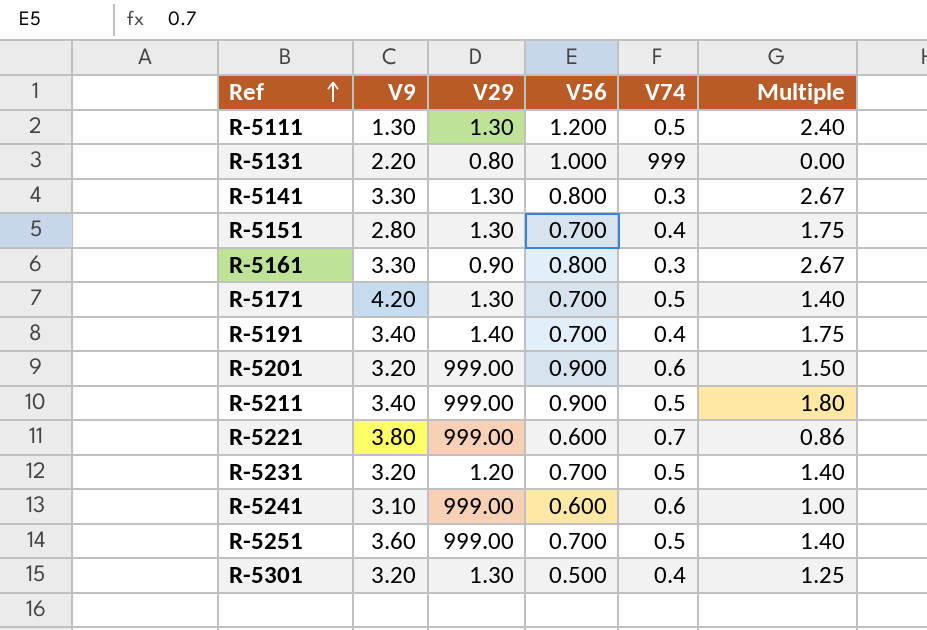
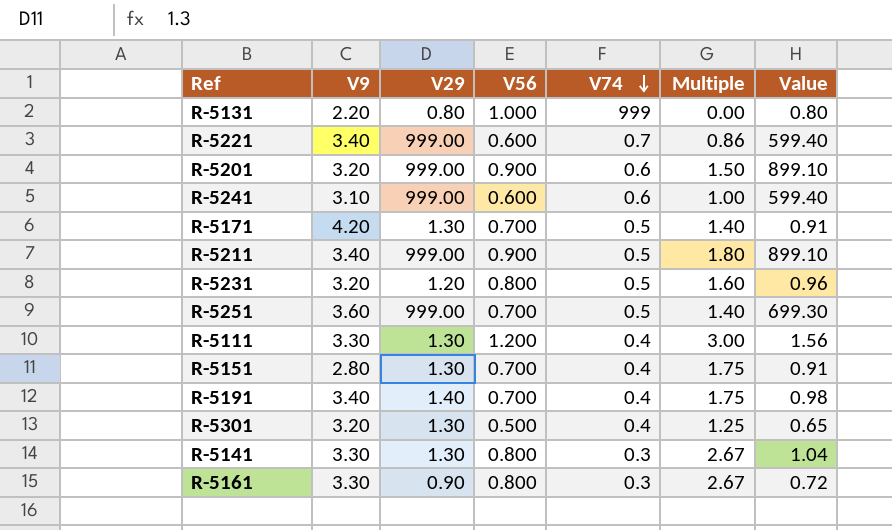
row order: Ref ascending -> V74 descending
column Value | formula: none -> [V29] * [V56]
R-5221 | V9: 3.80 -> 3.40
R-5231 | V56: 0.700 -> 0.800
R-5231 | Multiple: 1.40 -> 1.60
R-5111 | V9: 1.30 -> 3.30
R-5111 | V74: 0.5 -> 0.4
R-5111 | Multiple: 2.40 -> 3.00

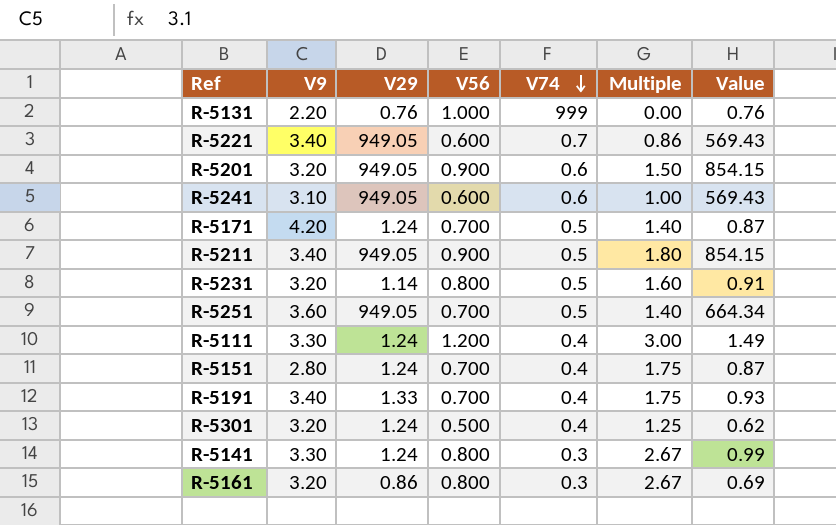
R-5131 | V29: 0.80 -> 0.76
R-5131 | Value: 0.80 -> 0.76
R-5221 | V29: 999.00 -> 949.05
R-5221 | Value: 599.40 -> 569.43
R-5201 | V29: 999.00 -> 949.05
R-5201 | Value: 899.10 -> 854.15
R-5241 | V29: 999.00 -> 949.05
R-5241 | Value: 599.40 -> 569.43
R-5171 | V29: 1.30 -> 1.24
R-5171 | Value: 0.91 -> 0.87
R-5211 | V29: 999.00 -> 949.05
R-5211 | Value: 899.10 -> 854.15
R-5231 | V29: 1.20 -> 1.14
R-5231 | Value: 0.96 -> 0.91
R-5251 | V29: 999.00 -> 949.05
R-5251 | Value: 699.30 -> 664.34
R-5111 | V29: 1.30 -> 1.24
R-5111 | Value: 1.56 -> 1.49
R-5151 | V29: 1.30 -> 1.24
R-5151 | Value: 0.91 -> 0.87
R-5191 | V29: 1.40 -> 1.33
R-5191 | Value: 0.98 -> 0.93
R-5301 | V29: 1.30 -> 1.24
R-5301 | Value: 0.65 -> 0.62
R-5141 | V29: 1.30 -> 1.24
R-5141 | Value: 1.04 -> 0.99
R-5161 | V9: 3.30 -> 3.20
R-5161 | V29: 0.90 -> 0.86
R-5161 | Value: 0.72 -> 0.69

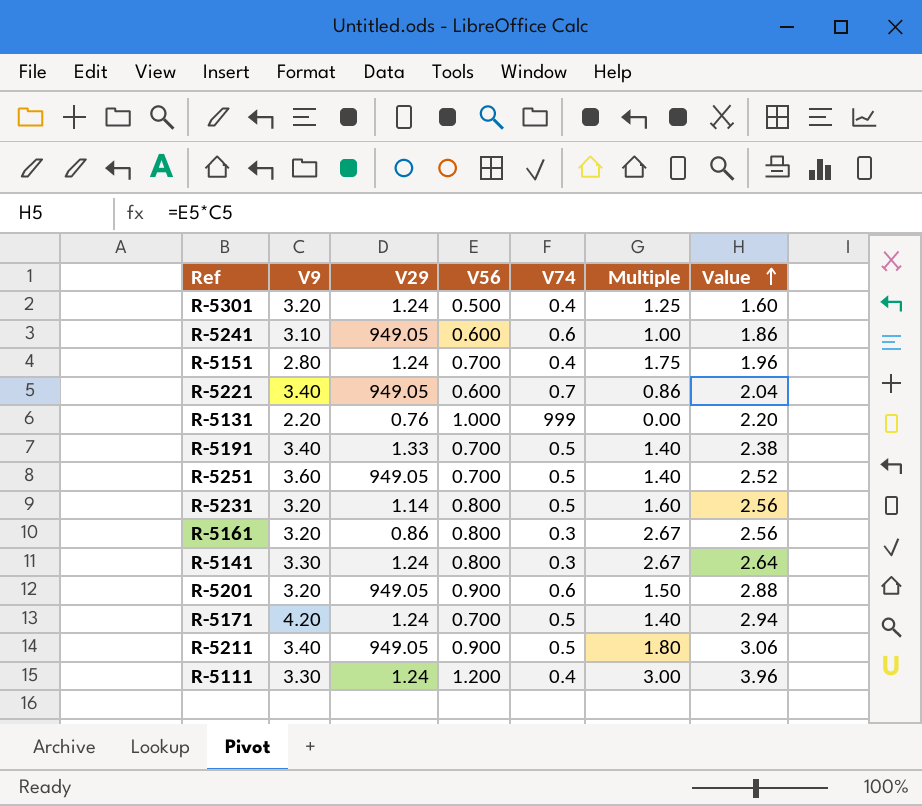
row order: V74 descending -> Value ascending
column Value | formula: [V29] * [V56] -> [V9] * [V56]
R-5191 | V74: 0.4 -> 0.5
R-5191 | Multiple: 1.75 -> 1.40

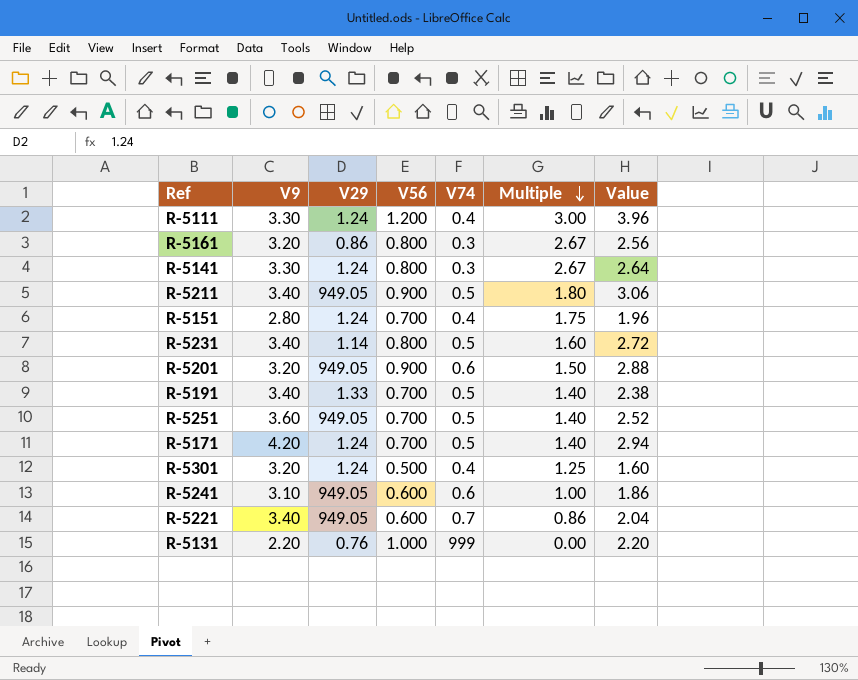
row order: Value ascending -> Multiple descending
R-5231 | V9: 3.20 -> 3.40
R-5231 | Value: 2.56 -> 2.72

